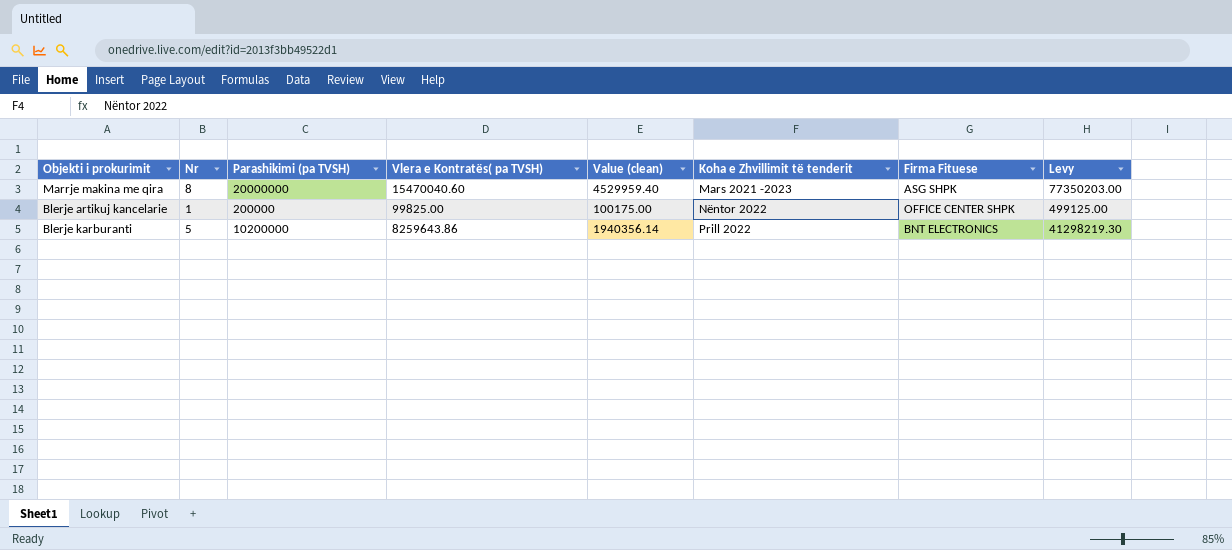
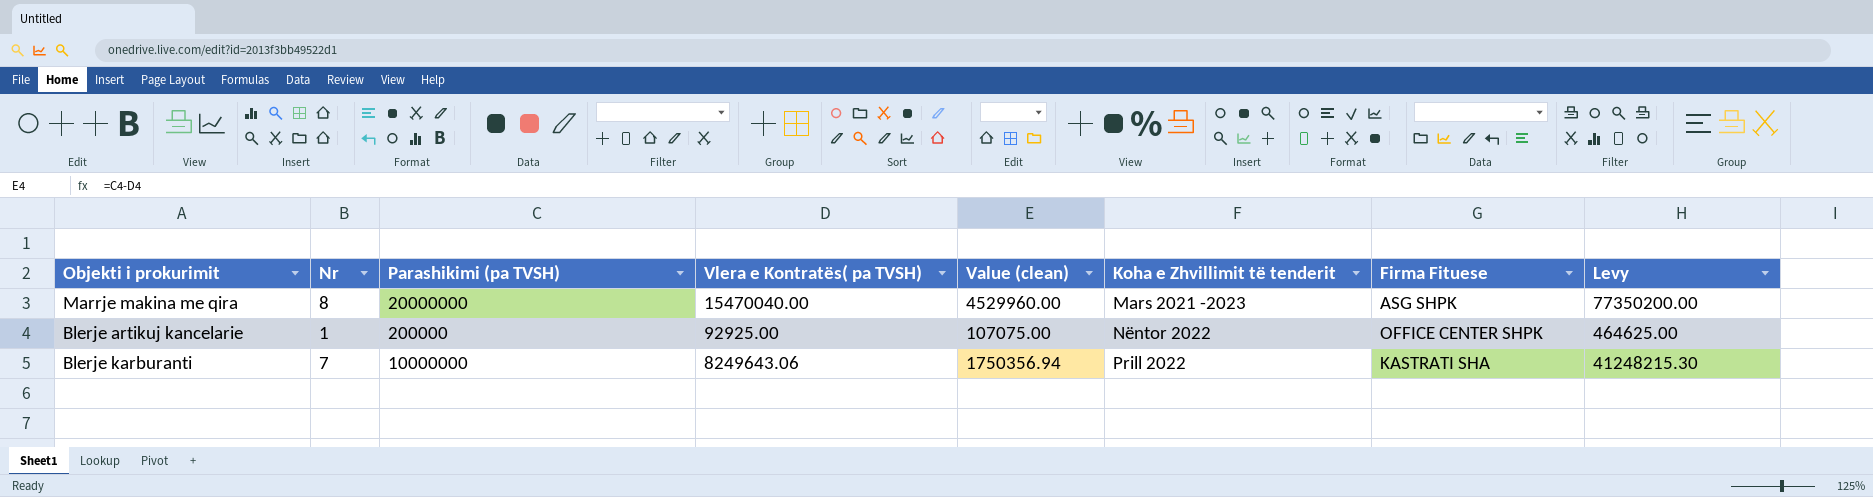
Marrje makina me qira | Vlera e Kontratës( pa TVSH): 15470040.60 -> 15470040.00
Marrje makina me qira | Value (clean): 4529959.40 -> 4529960.00
Marrje makina me qira | Levy: 77350203.00 -> 77350200.00
Blerje artikuj kancelarie | Vlera e Kontratës( pa TVSH): 99825.00 -> 92925.00
Blerje artikuj kancelarie | Value (clean): 100175.00 -> 107075.00
Blerje artikuj kancelarie | Levy: 499125.00 -> 464625.00
Blerje karburanti | Nr: 5 -> 7
Blerje karburanti | Parashikimi (pa TVSH): 10200000 -> 10000000
Blerje karburanti | Vlera e Kontratës( pa TVSH): 8259643.86 -> 8249643.06
Blerje karburanti | Value (clean): 1940356.14 -> 1750356.94
Blerje karburanti | Firma Fituese: BNT ELECTRONICS -> KASTRATI SHA
Blerje karburanti | Levy: 41298219.30 -> 41248215.30

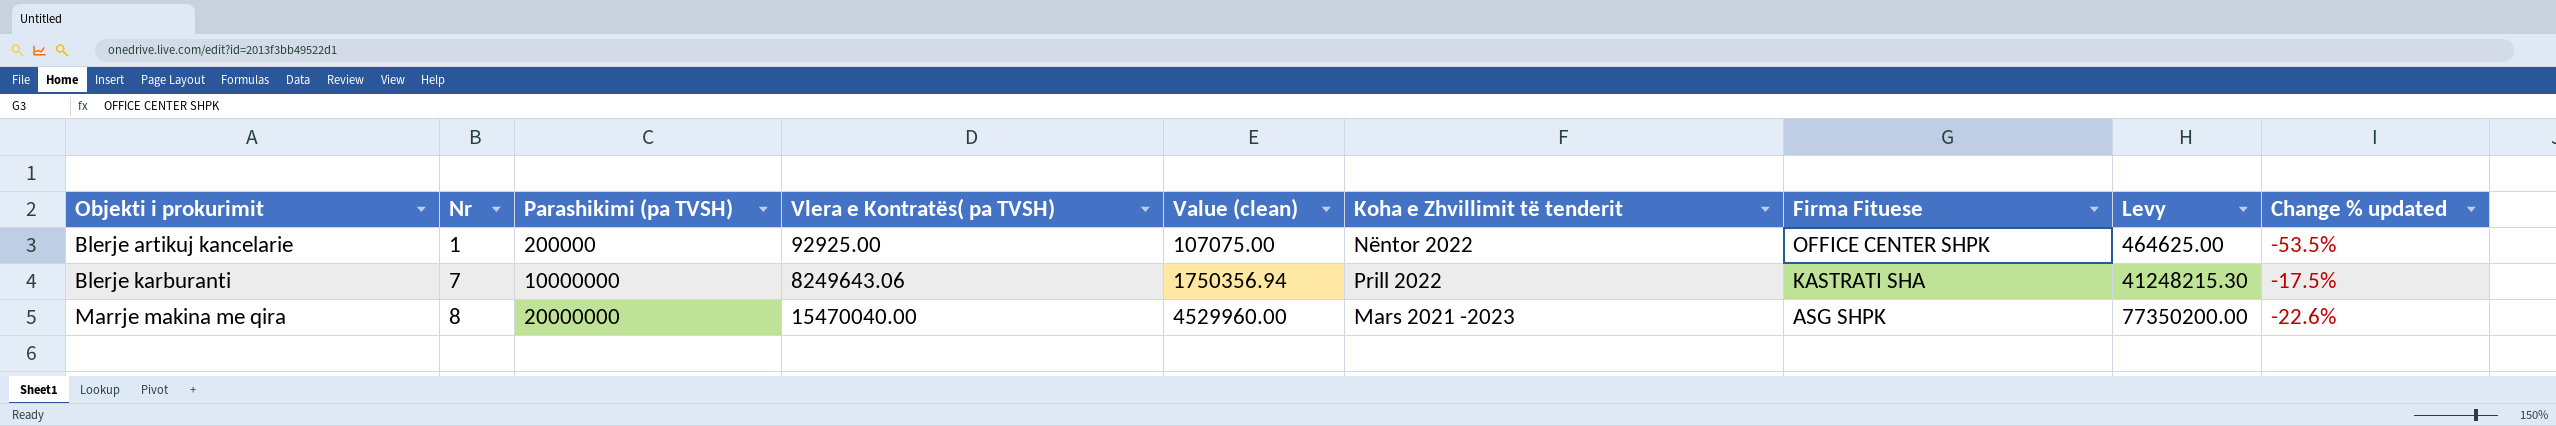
row order: Koha e Zhvillimit të tenderit ascending -> Objekti i prokurimit ascending
column Change % updated | formula: none -> ([Vlera e Kontratës( pa TVSH)] - [Parashikimi (pa TVSH)]) / [Parashikimi (pa TVSH)]

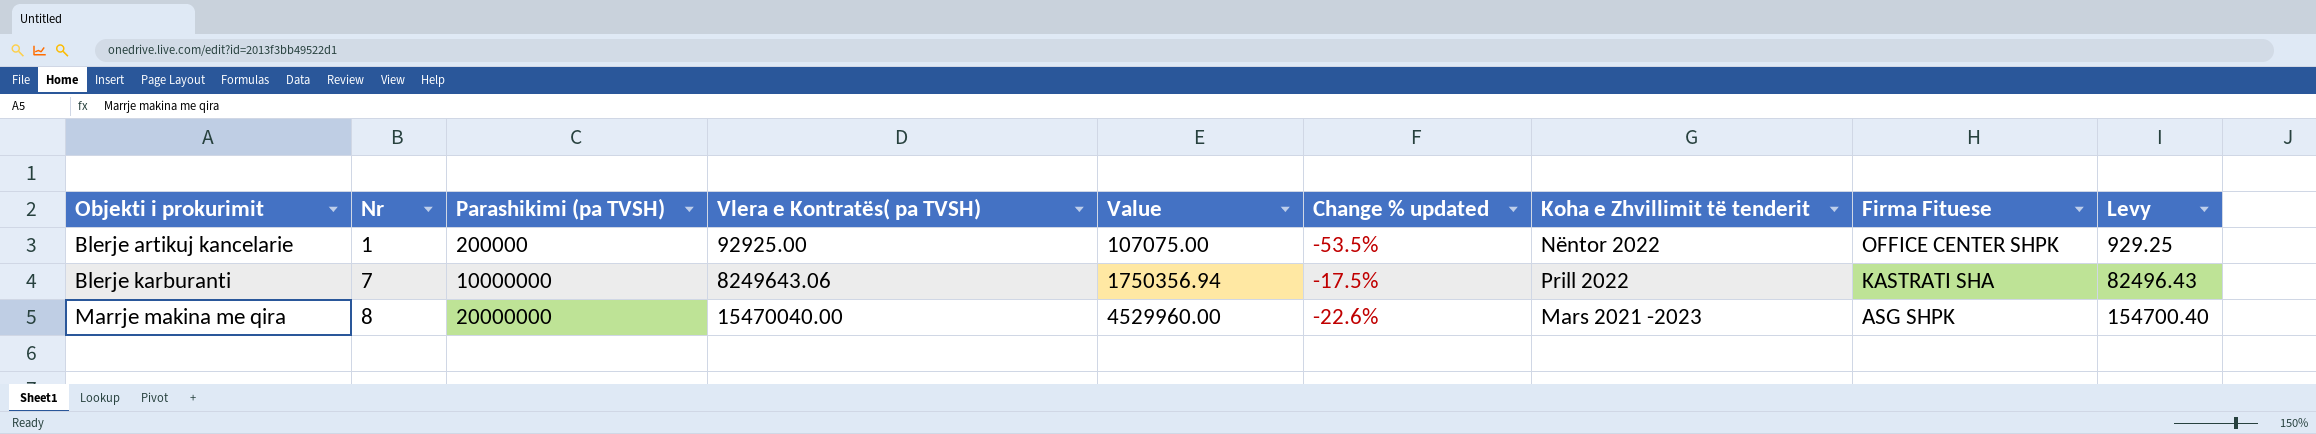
column name: Value (clean) -> Value
column Change % updated | position: 9 -> 6
column Levy | formula: [Vlera e Kontratës( pa TVSH)] * 5 -> [Vlera e Kontratës( pa TVSH)] * 0.01

